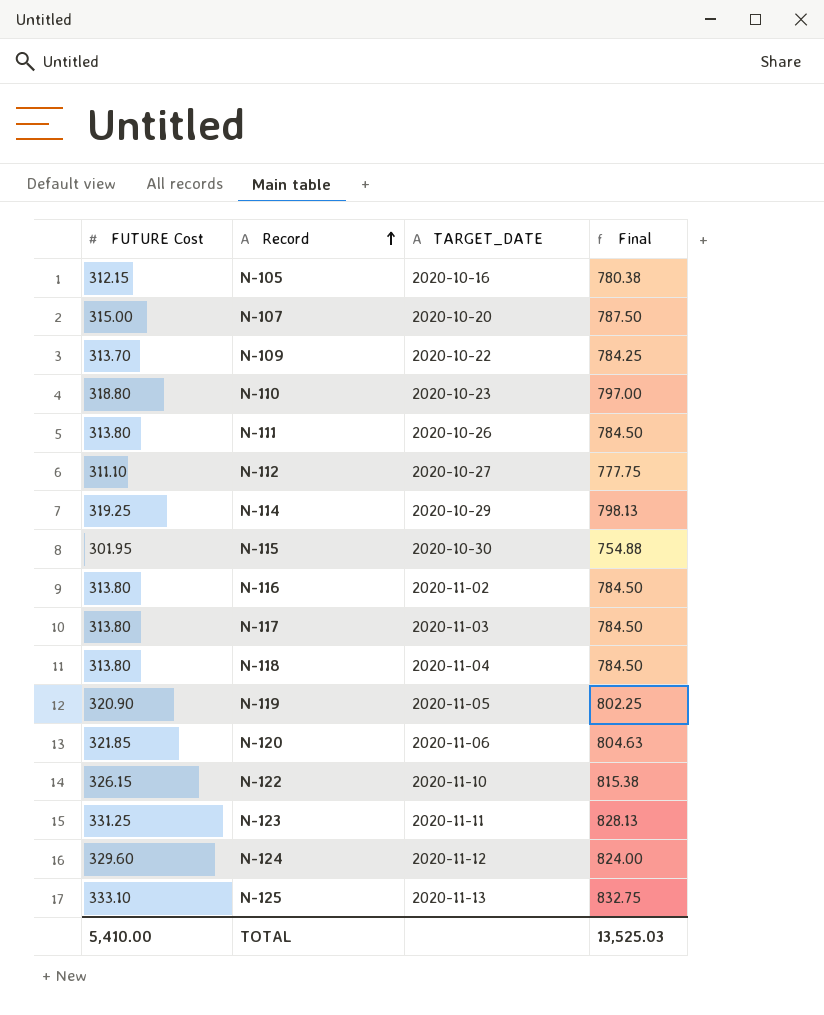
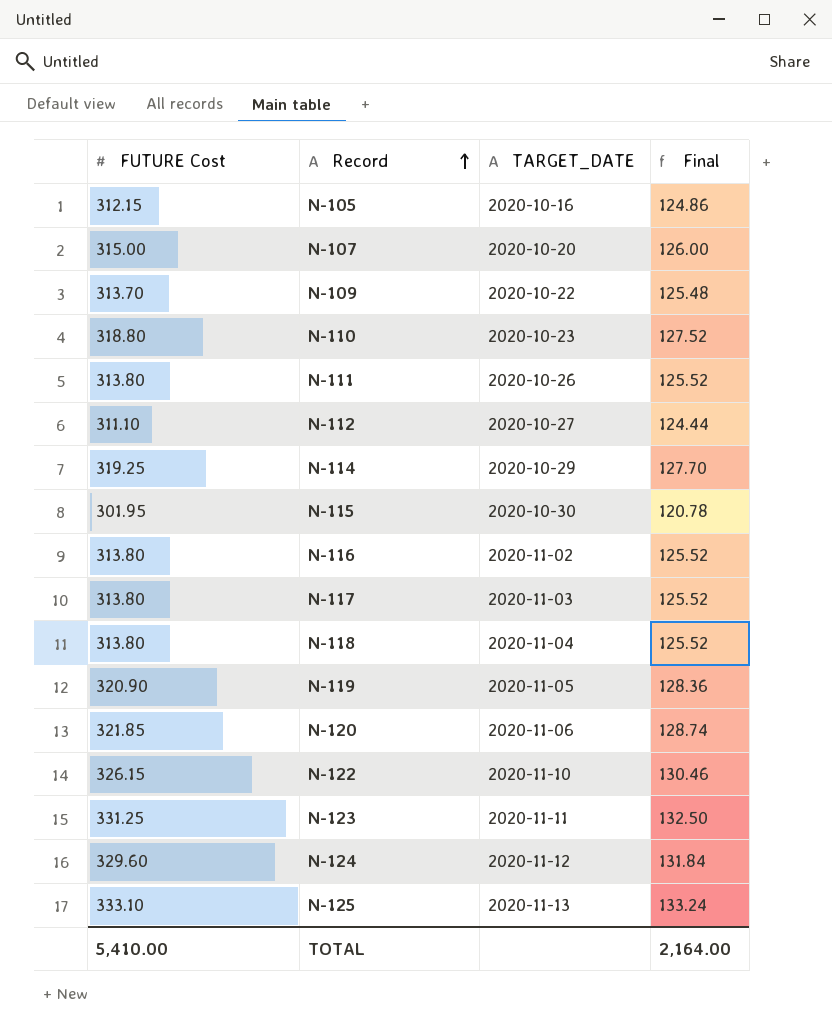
column Final | formula: [FUTURE Cost] * 2.5 -> [FUTURE Cost] * 0.4
TOTAL | Final: 13,525.03 -> 2,164.00

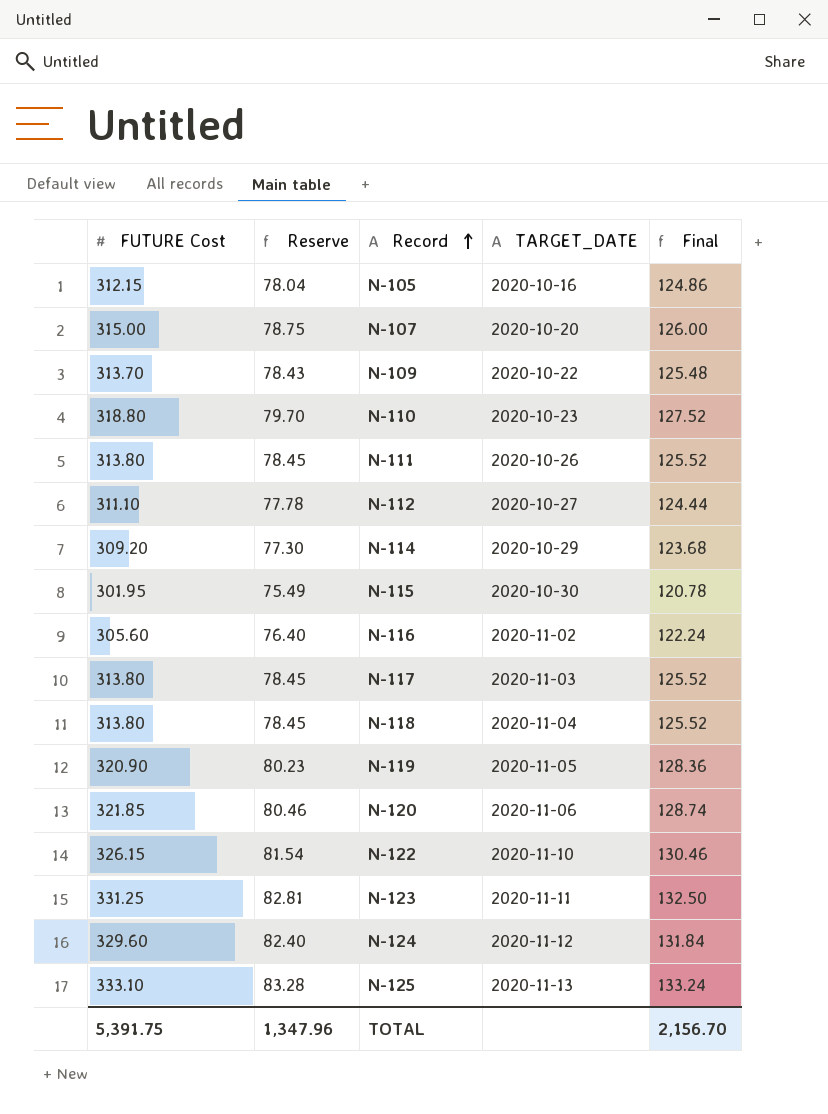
column Reserve | formula: none -> [FUTURE Cost] * 0.25
N-114 | FUTURE Cost: 319.25 -> 309.20
N-114 | Final: 127.70 -> 123.68
N-116 | FUTURE Cost: 313.80 -> 305.60
N-116 | Final: 125.52 -> 122.24
TOTAL | FUTURE Cost: 5,410.00 -> 5,391.75
TOTAL | Final: 2,164.00 -> 2,156.70

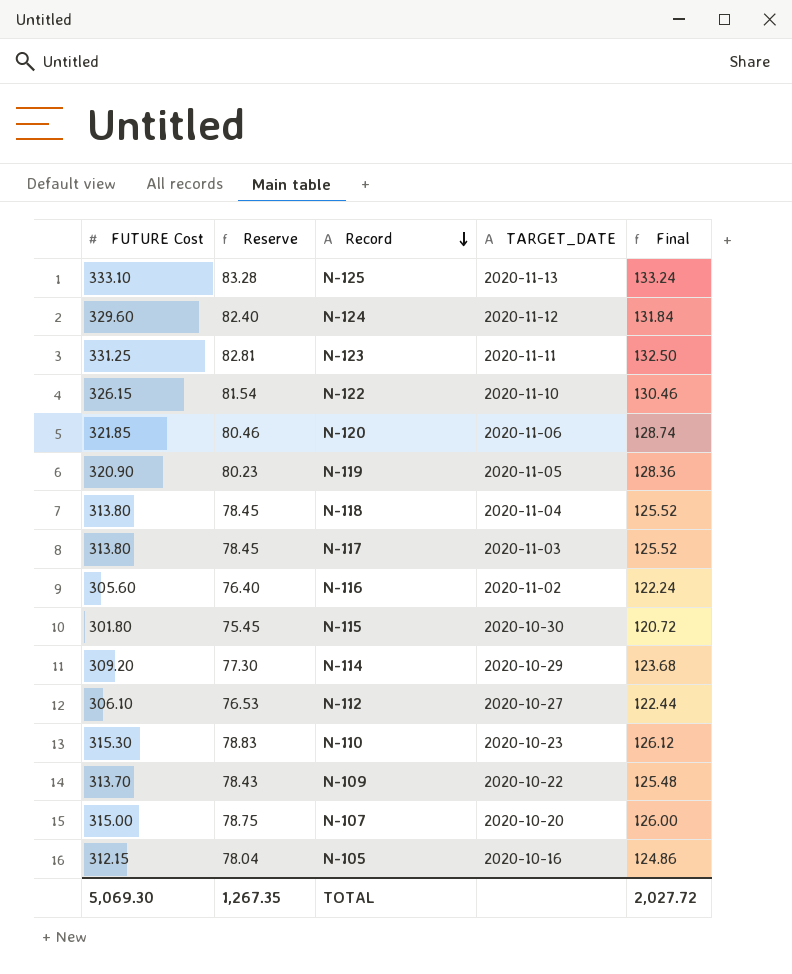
row order: Record ascending -> Record descending
row N-111: 313.80 | 78.45 | 2020-10-26 | 125.52 -> none
N-115 | FUTURE Cost: 301.95 -> 301.80
N-115 | Reserve: 75.49 -> 75.45
N-115 | Final: 120.78 -> 120.72
N-112 | FUTURE Cost: 311.10 -> 306.10
N-112 | Reserve: 77.78 -> 76.53
N-112 | Final: 124.44 -> 122.44
N-110 | FUTURE Cost: 318.80 -> 315.30
N-110 | Reserve: 79.70 -> 78.83
N-110 | Final: 127.52 -> 126.12
TOTAL | FUTURE Cost: 5,391.75 -> 5,069.30
TOTAL | Reserve: 1,347.96 -> 1,267.35
TOTAL | Final: 2,156.70 -> 2,027.72

